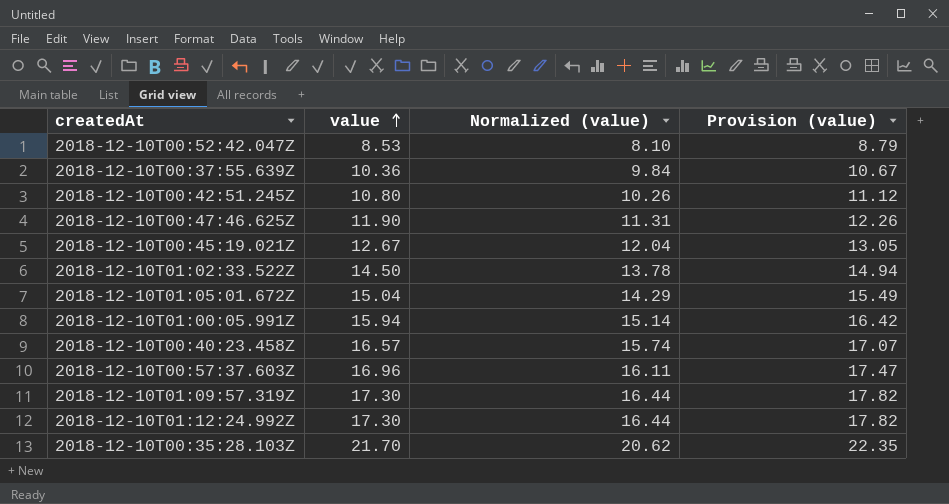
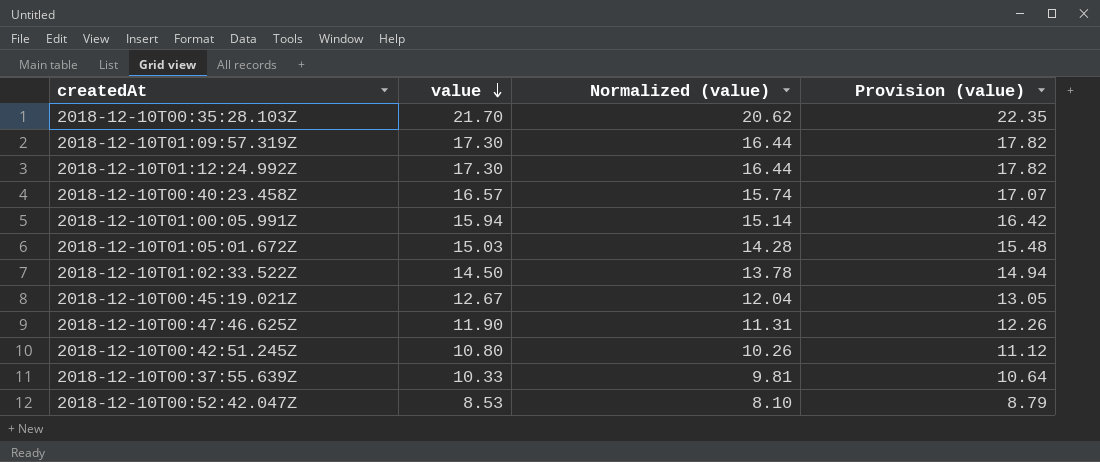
row order: value ascending -> value descending
row 2018-12-10T00:57:37.603Z: 16.96 | 16.11 | 17.47 -> none
2018-12-10T01:05:01.672Z | value: 15.04 -> 15.03
2018-12-10T01:05:01.672Z | Normalized (value): 14.29 -> 14.28
2018-12-10T01:05:01.672Z | Provision (value): 15.49 -> 15.48
2018-12-10T00:37:55.639Z | value: 10.36 -> 10.33
2018-12-10T00:37:55.639Z | Normalized (value): 9.84 -> 9.81
2018-12-10T00:37:55.639Z | Provision (value): 10.67 -> 10.64

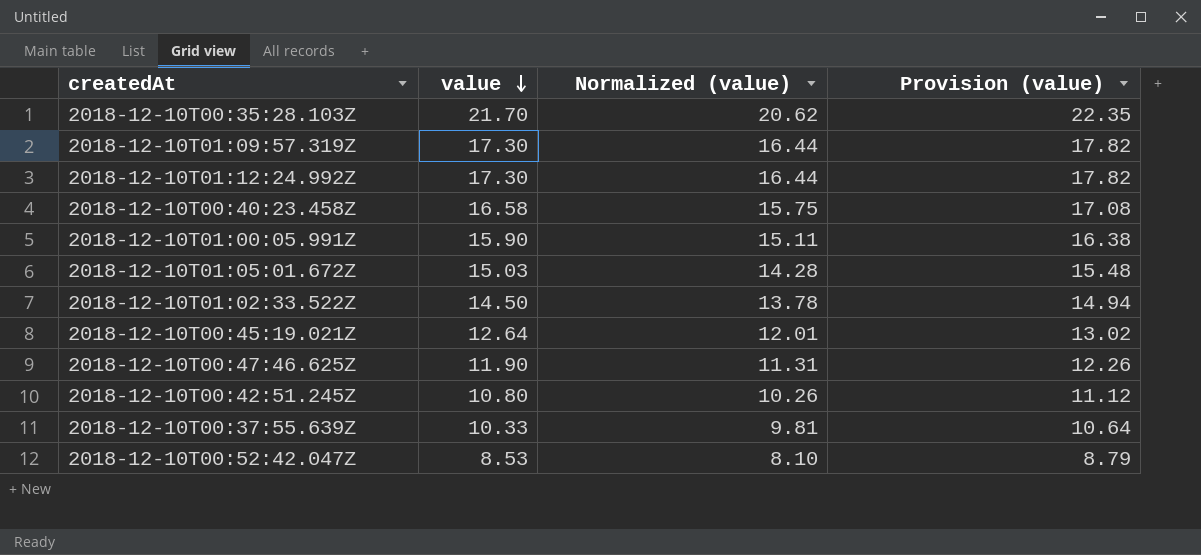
2018-12-10T00:40:23.458Z | value: 16.57 -> 16.58
2018-12-10T00:40:23.458Z | Normalized (value): 15.74 -> 15.75
2018-12-10T00:40:23.458Z | Provision (value): 17.07 -> 17.08
2018-12-10T01:00:05.991Z | value: 15.94 -> 15.90
2018-12-10T01:00:05.991Z | Normalized (value): 15.14 -> 15.11
2018-12-10T01:00:05.991Z | Provision (value): 16.42 -> 16.38
2018-12-10T00:45:19.021Z | value: 12.67 -> 12.64
2018-12-10T00:45:19.021Z | Normalized (value): 12.04 -> 12.01
2018-12-10T00:45:19.021Z | Provision (value): 13.05 -> 13.02

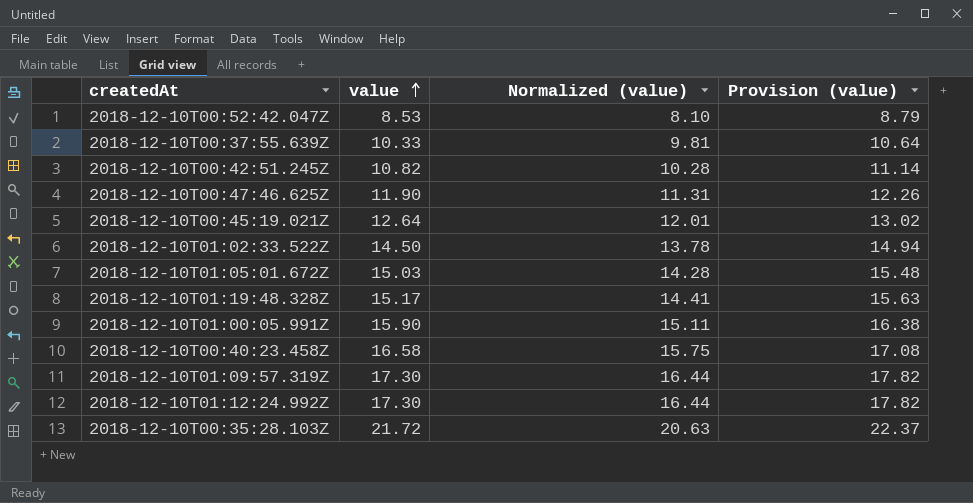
row order: value descending -> value ascending
2018-12-10T00:42:51.245Z | value: 10.80 -> 10.82
2018-12-10T00:42:51.245Z | Normalized (value): 10.26 -> 10.28
2018-12-10T00:42:51.245Z | Provision (value): 11.12 -> 11.14
row 2018-12-10T01:19:48.328Z: none -> 15.17 | 14.41 | 15.63
2018-12-10T00:35:28.103Z | value: 21.70 -> 21.72
2018-12-10T00:35:28.103Z | Normalized (value): 20.62 -> 20.63
2018-12-10T00:35:28.103Z | Provision (value): 22.35 -> 22.37

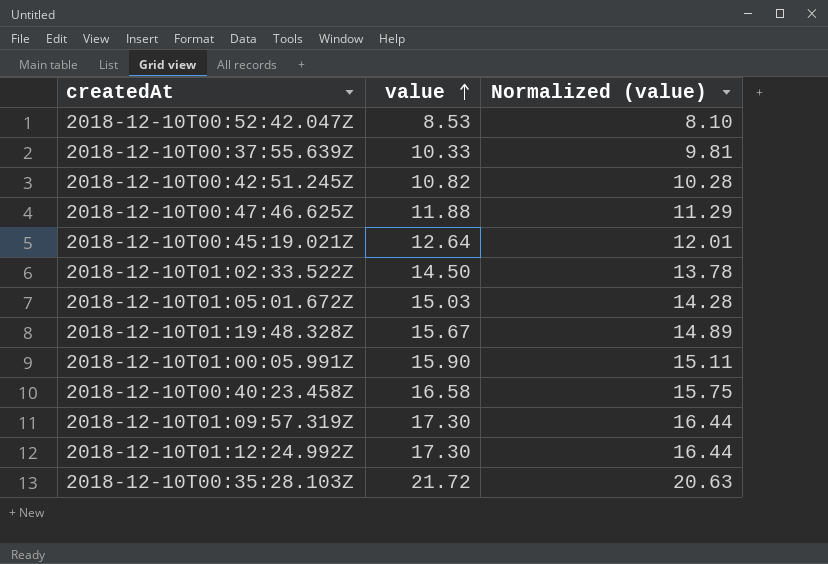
column Provision (value) | formula: [value] * 1.03 -> none
2018-12-10T00:47:46.625Z | value: 11.90 -> 11.88
2018-12-10T00:47:46.625Z | Normalized (value): 11.31 -> 11.29
2018-12-10T01:19:48.328Z | value: 15.17 -> 15.67
2018-12-10T01:19:48.328Z | Normalized (value): 14.41 -> 14.89

